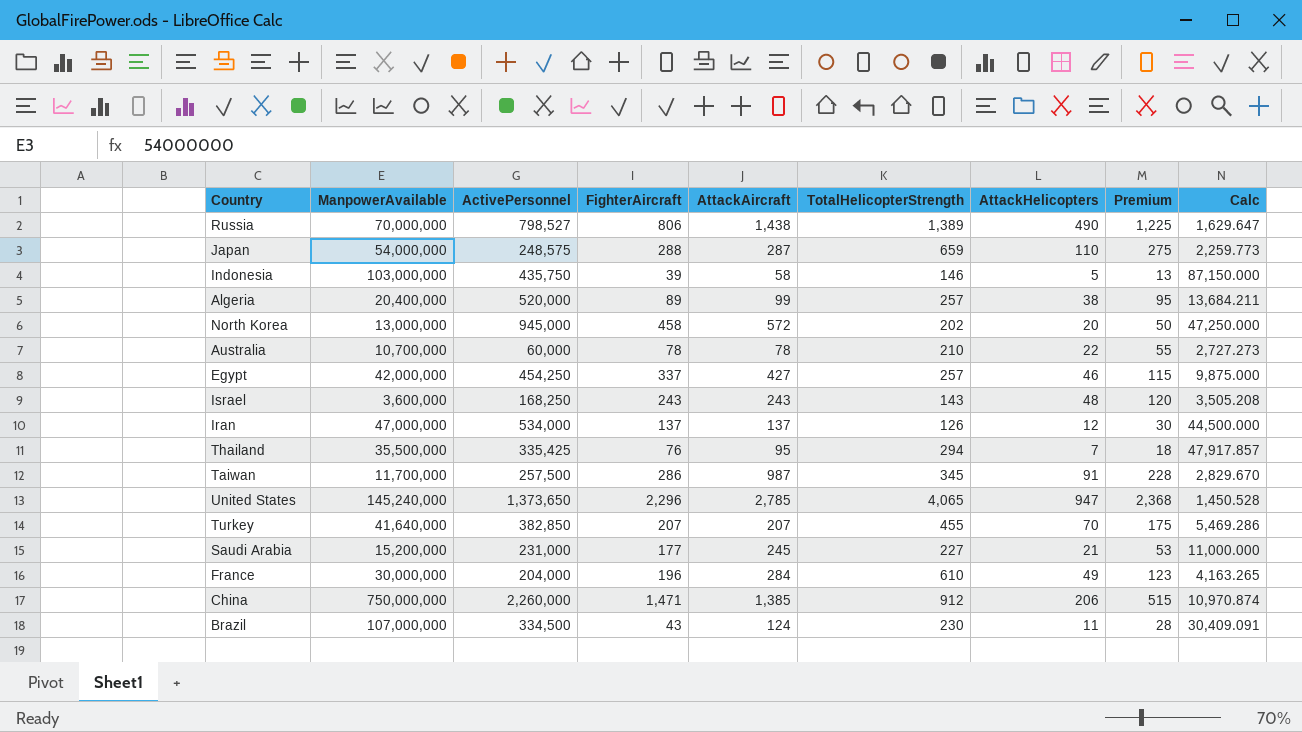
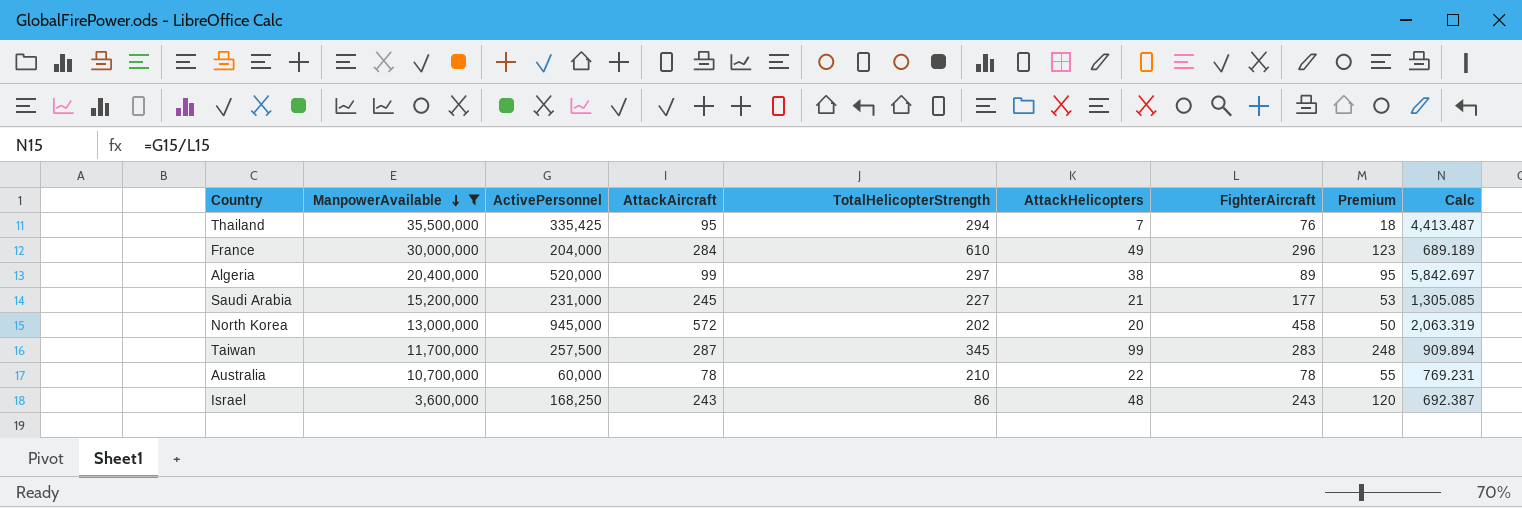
filter: none -> ManpowerAvailable <= 35,500,000
row order: none -> ManpowerAvailable descending
column FighterAircraft | position: 4 -> 7
column Calc | formula: [ActivePersonnel] / [AttackHelicopters] -> [ActivePersonnel] / [FighterAircraft]
France | FighterAircraft: 196 -> 296
Algeria | TotalHelicopterStrength: 257 -> 297
Taiwan | AttackAircraft: 987 -> 287
Taiwan | AttackHelicopters: 91 -> 99
Taiwan | FighterAircraft: 286 -> 283
Taiwan | Premium: 228 -> 248
Israel | TotalHelicopterStrength: 143 -> 86

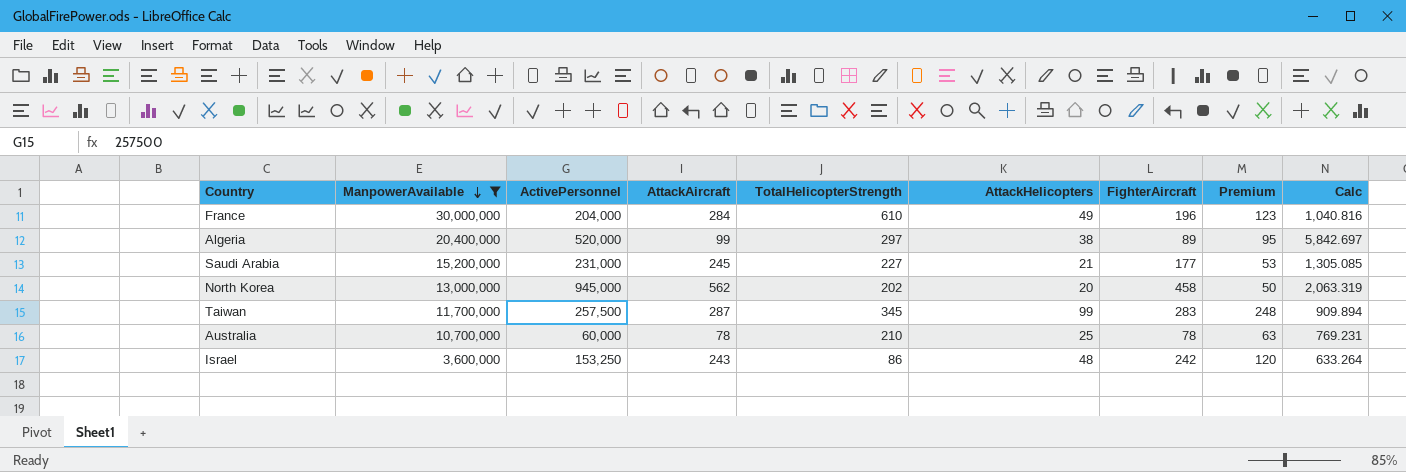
row Thailand: 35,500,000 | 335,425 | 95 | 294 | 7 | 76 | 18 | 4,413.487 -> none
France | FighterAircraft: 296 -> 196
France | Calc: 689.189 -> 1,040.816
North Korea | AttackAircraft: 572 -> 562
Australia | AttackHelicopters: 22 -> 25
Australia | Premium: 55 -> 63
Israel | ActivePersonnel: 168,250 -> 153,250
Israel | FighterAircraft: 243 -> 242
Israel | Calc: 692.387 -> 633.264

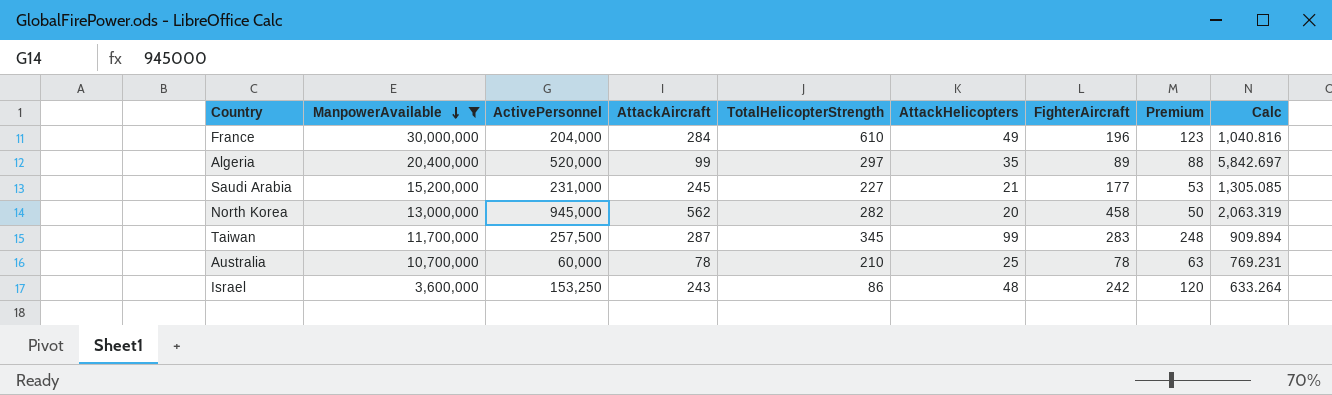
Algeria | AttackHelicopters: 38 -> 35
Algeria | Premium: 95 -> 88
North Korea | TotalHelicopterStrength: 202 -> 282

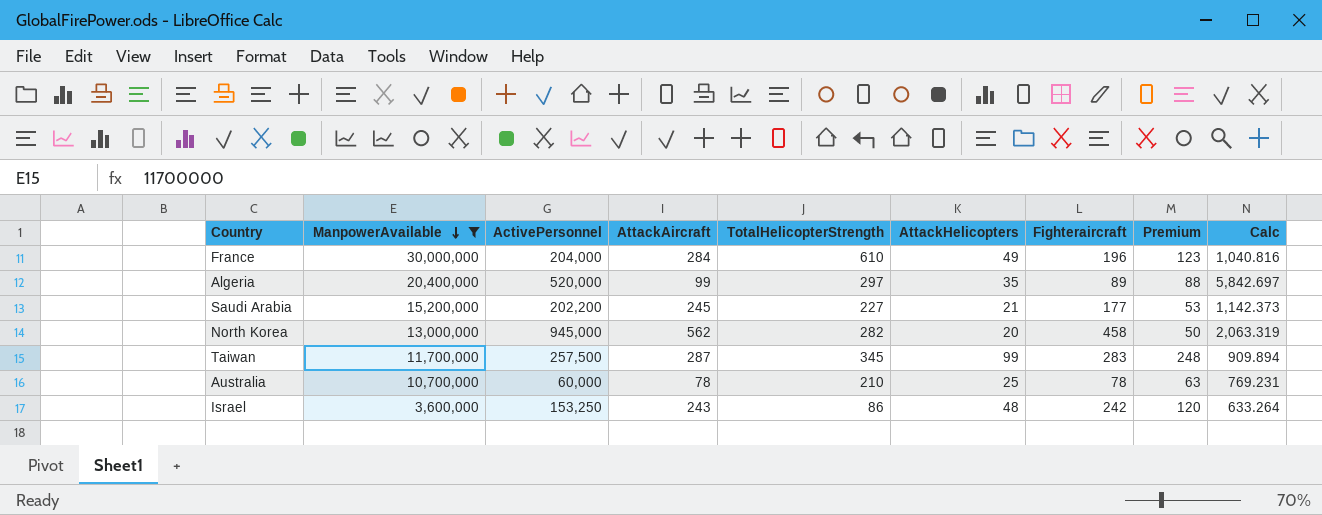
column name: FighterAircraft -> Fighteraircraft
Saudi Arabia | ActivePersonnel: 231,000 -> 202,200
Saudi Arabia | Calc: 1,305.085 -> 1,142.373

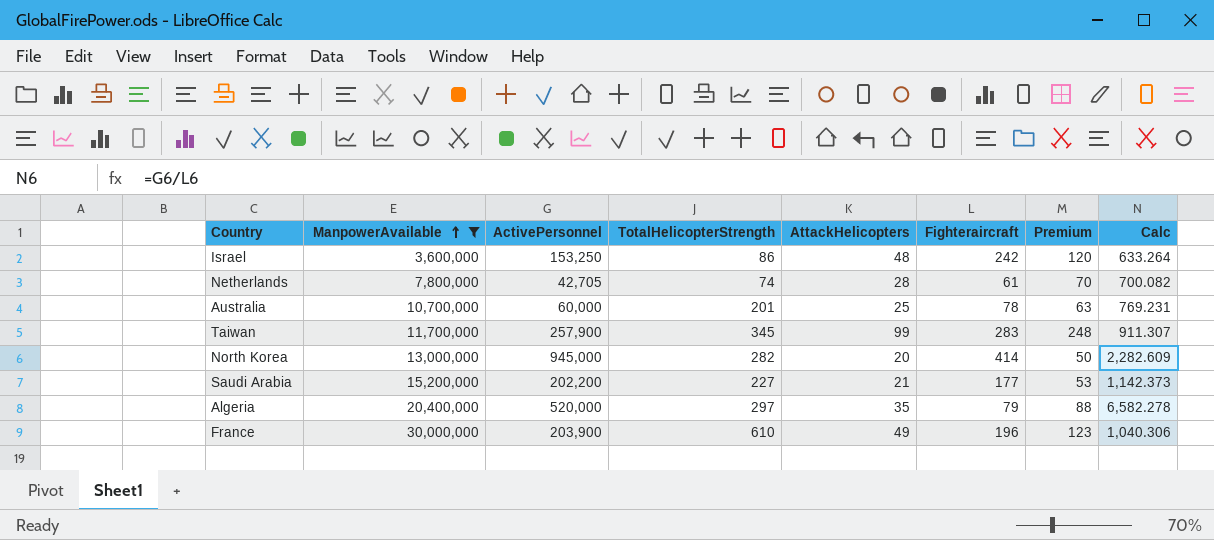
row order: ManpowerAvailable descending -> ManpowerAvailable ascending
column AttackAircraft | position: 4 -> none
row Netherlands: none -> 7,800,000 | 42,705 | 74 | 28 | 61 | 70 | 700.082
Australia | TotalHelicopterStrength: 210 -> 201
Taiwan | ActivePersonnel: 257,500 -> 257,900
Taiwan | Calc: 909.894 -> 911.307
North Korea | Fighteraircraft: 458 -> 414
North Korea | Calc: 2,063.319 -> 2,282.609
Algeria | Fighteraircraft: 89 -> 79
Algeria | Calc: 5,842.697 -> 6,582.278
France | ActivePersonnel: 204,000 -> 203,900
France | Calc: 1,040.816 -> 1,040.306

